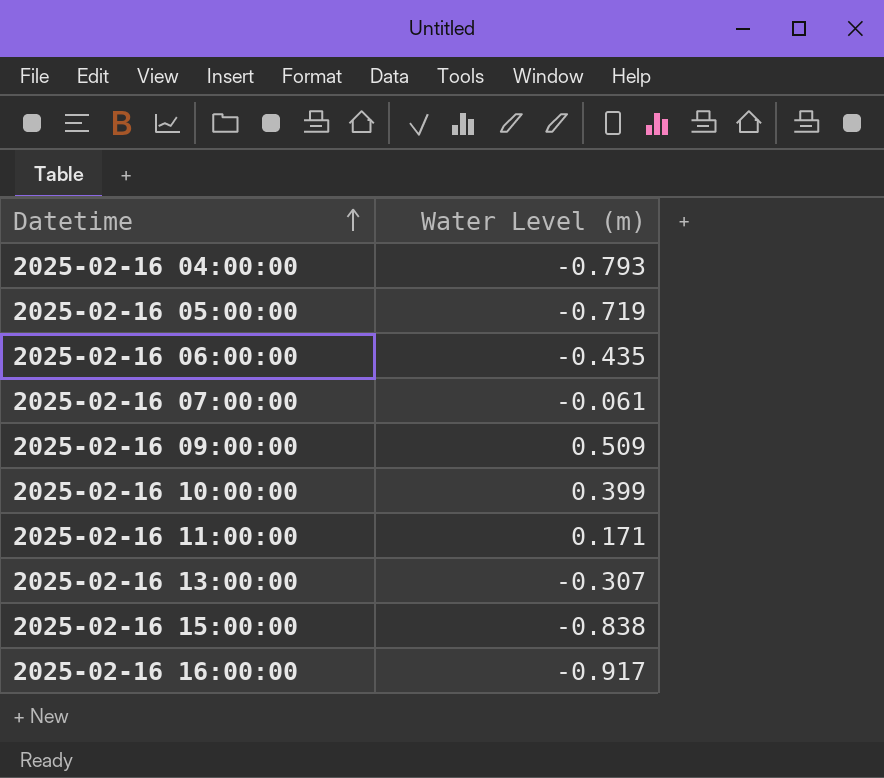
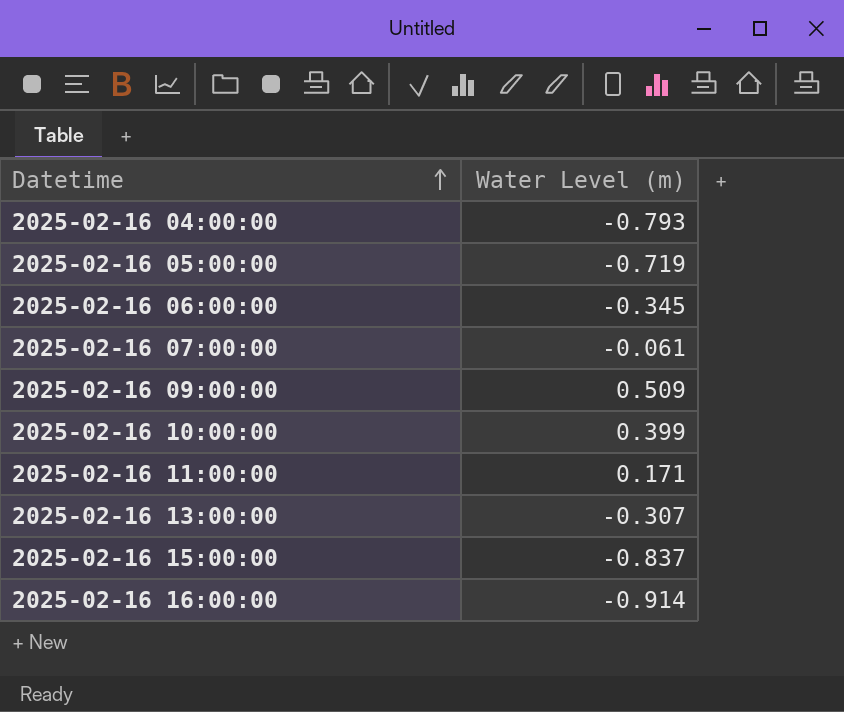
2025-02-16 06:00:00 | Water Level (m): -0.435 -> -0.345
2025-02-16 15:00:00 | Water Level (m): -0.838 -> -0.837
2025-02-16 16:00:00 | Water Level (m): -0.917 -> -0.914

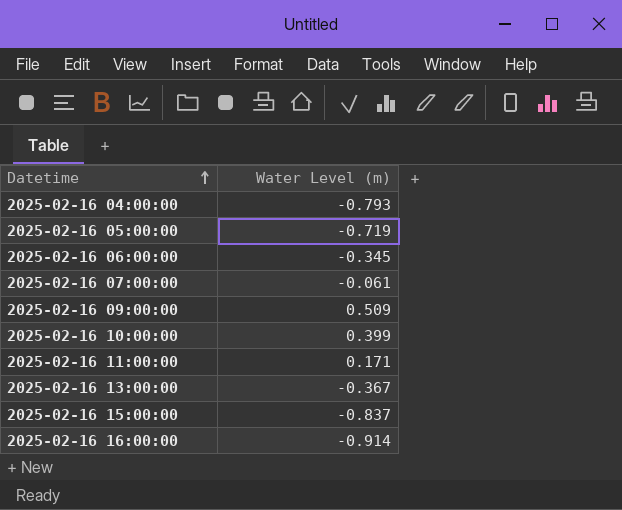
2025-02-16 13:00:00 | Water Level (m): -0.307 -> -0.367

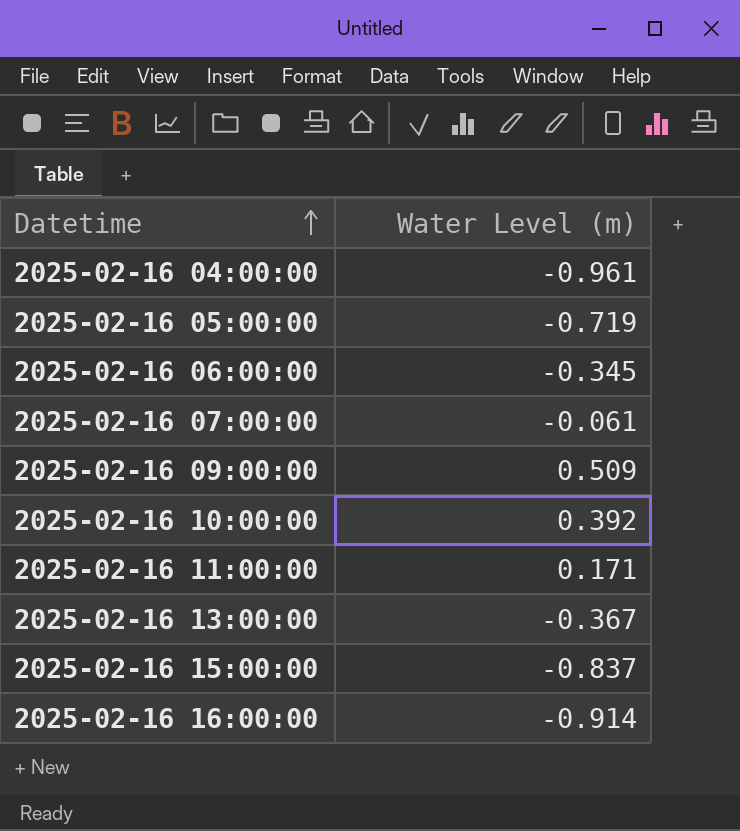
2025-02-16 04:00:00 | Water Level (m): -0.793 -> -0.961
2025-02-16 10:00:00 | Water Level (m): 0.399 -> 0.392

